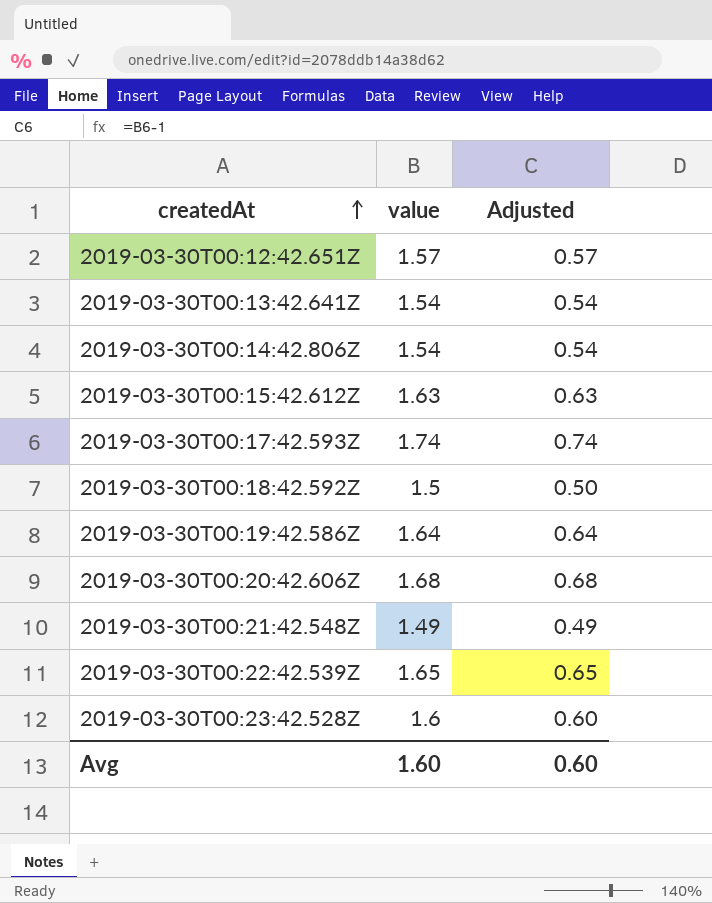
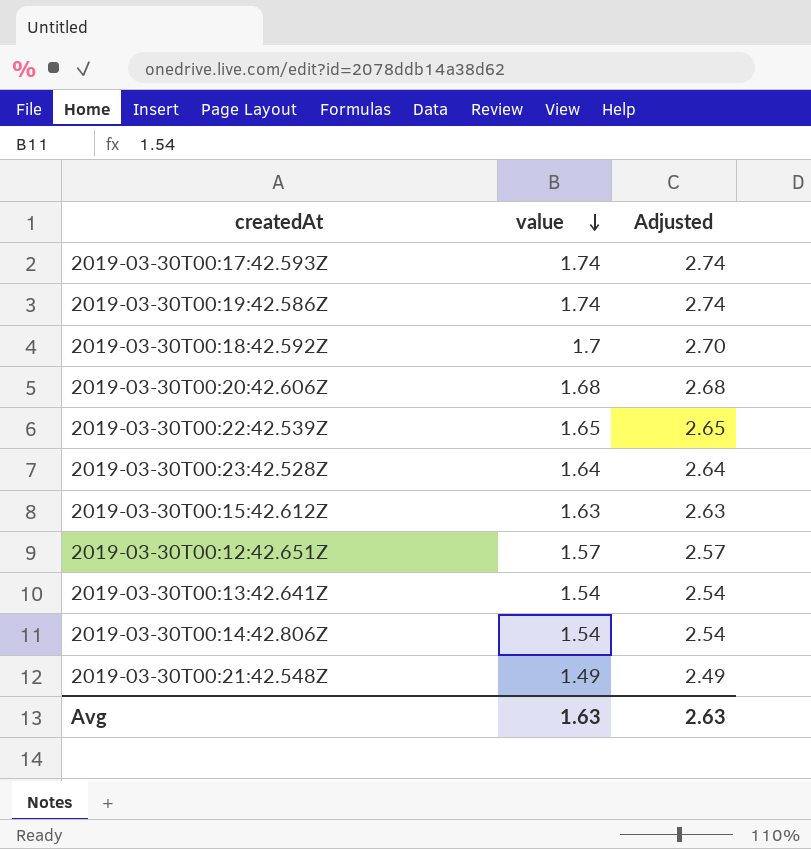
row order: createdAt ascending -> value descending
column Adjusted | formula: [value] - 1 -> [value] + 1
2019-03-30T00:19:42.586Z | value: 1.64 -> 1.74
2019-03-30T00:18:42.592Z | value: 1.5 -> 1.7
2019-03-30T00:23:42.528Z | value: 1.6 -> 1.64
Avg | value: 1.60 -> 1.63
Avg | Adjusted: 0.60 -> 2.63

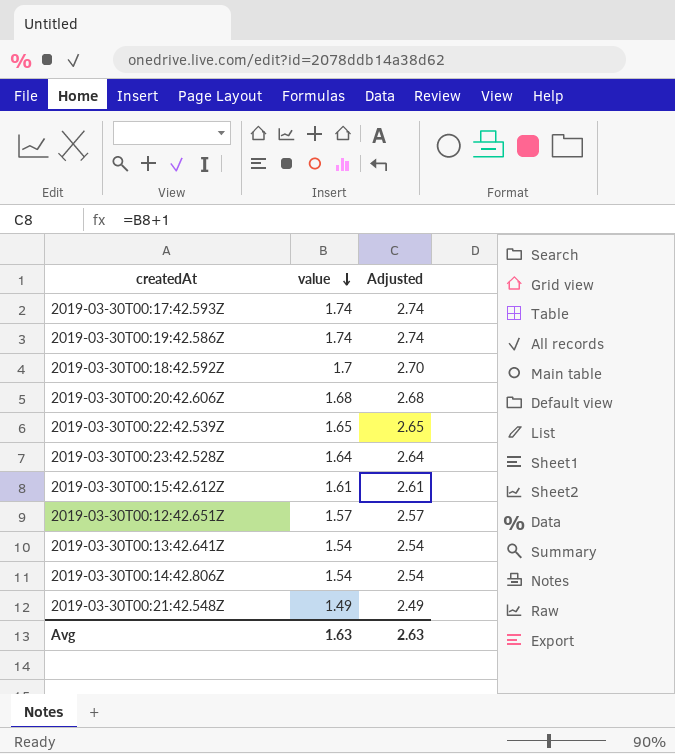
2019-03-30T00:15:42.612Z | value: 1.63 -> 1.61
2019-03-30T00:15:42.612Z | Adjusted: 2.63 -> 2.61

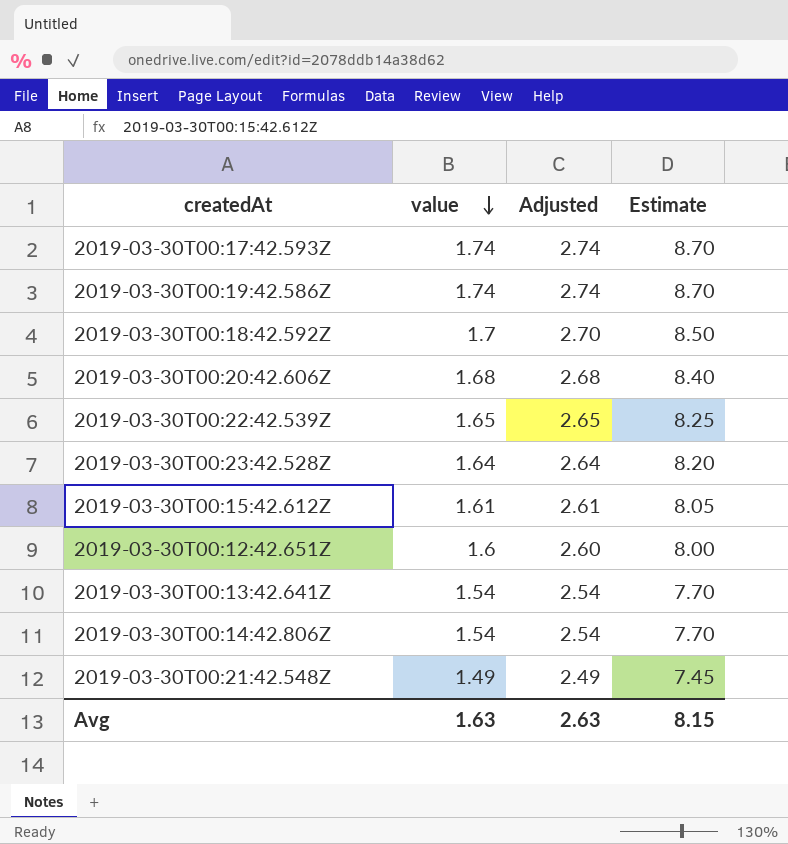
column Estimate | formula: none -> [value] * 5
2019-03-30T00:12:42.651Z | value: 1.57 -> 1.6
2019-03-30T00:12:42.651Z | Adjusted: 2.57 -> 2.60

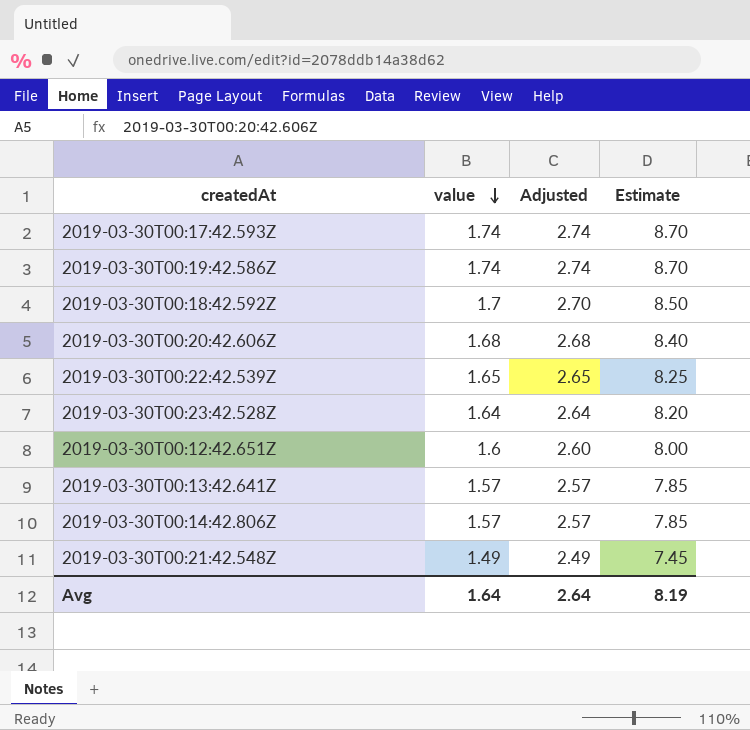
row 2019-03-30T00:15:42.612Z: 1.61 | 2.61 | 8.05 -> none
2019-03-30T00:13:42.641Z | value: 1.54 -> 1.57
2019-03-30T00:13:42.641Z | Adjusted: 2.54 -> 2.57
2019-03-30T00:13:42.641Z | Estimate: 7.70 -> 7.85
2019-03-30T00:14:42.806Z | value: 1.54 -> 1.57
2019-03-30T00:14:42.806Z | Adjusted: 2.54 -> 2.57
2019-03-30T00:14:42.806Z | Estimate: 7.70 -> 7.85
Avg | value: 1.63 -> 1.64
Avg | Adjusted: 2.63 -> 2.64
Avg | Estimate: 8.15 -> 8.19

